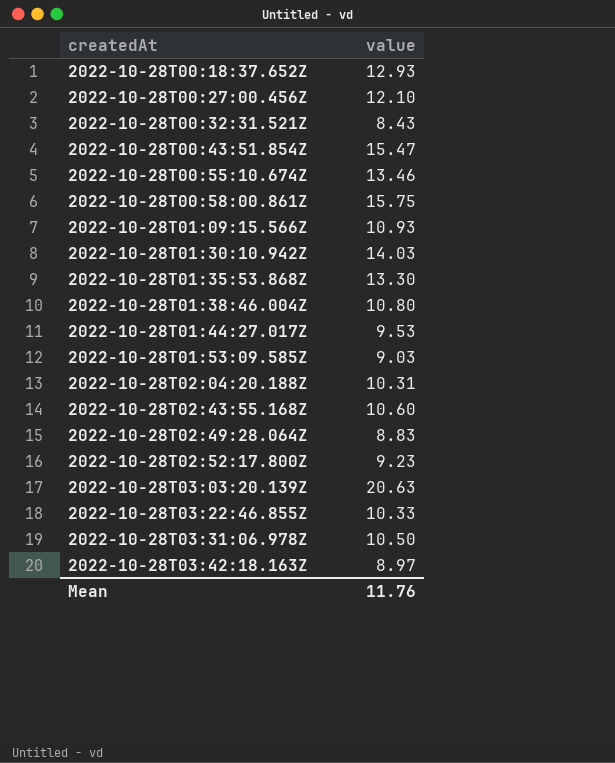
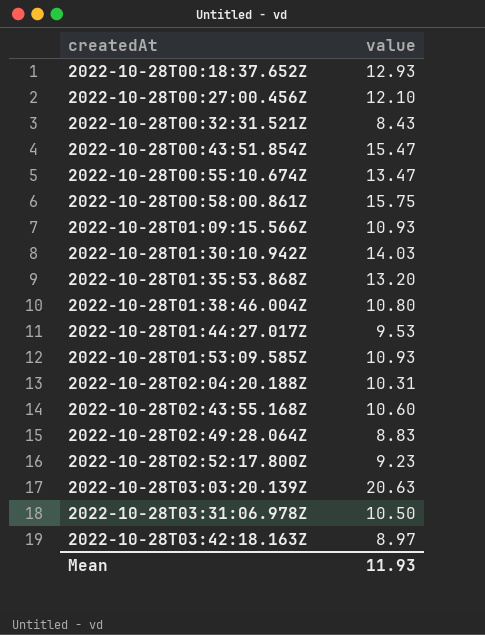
row 2022-10-28T03:22:46.855Z: 10.33 -> none
2022-10-28T00:55:10.674Z | value: 13.46 -> 13.47
2022-10-28T01:35:53.868Z | value: 13.30 -> 13.20
2022-10-28T01:53:09.585Z | value: 9.03 -> 10.93
Mean | value: 11.76 -> 11.93

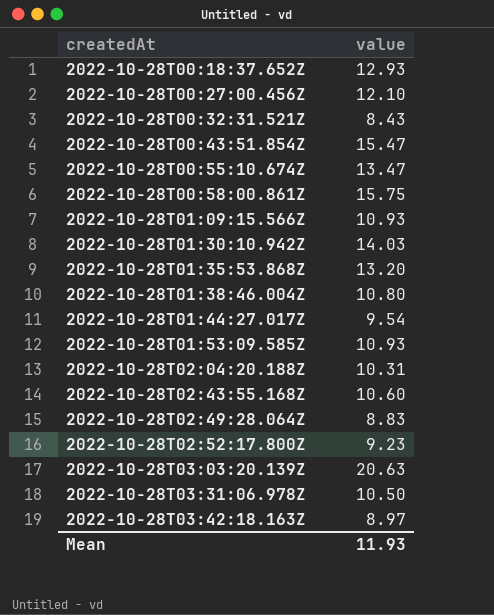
2022-10-28T01:44:27.017Z | value: 9.53 -> 9.54

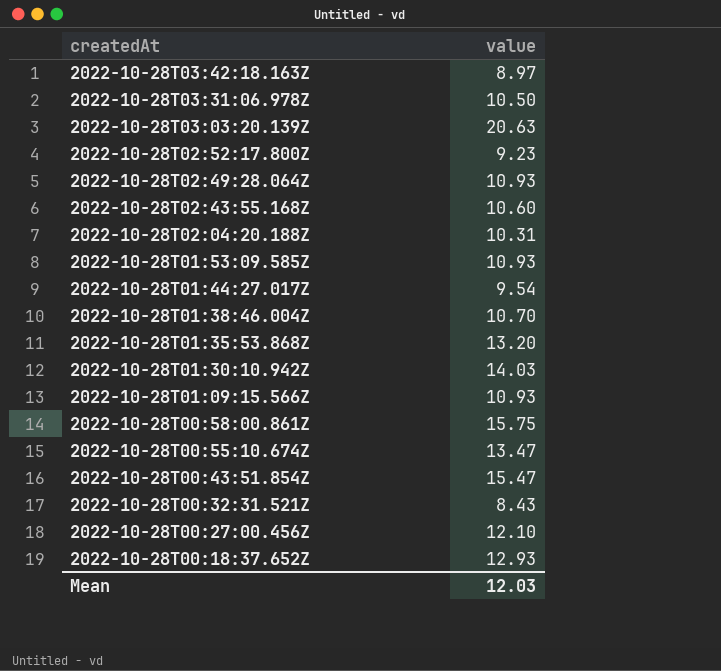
row order: createdAt ascending -> createdAt descending
2022-10-28T02:49:28.064Z | value: 8.83 -> 10.93
2022-10-28T01:38:46.004Z | value: 10.80 -> 10.70
Mean | value: 11.93 -> 12.03

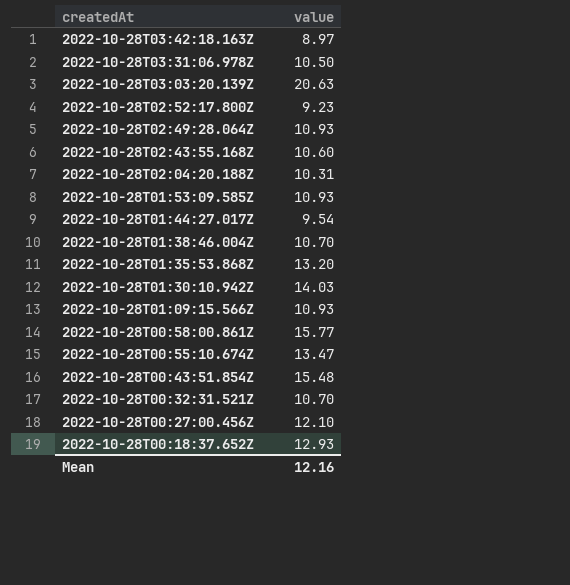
2022-10-28T00:58:00.861Z | value: 15.75 -> 15.77
2022-10-28T00:43:51.854Z | value: 15.47 -> 15.48
2022-10-28T00:32:31.521Z | value: 8.43 -> 10.70
Mean | value: 12.03 -> 12.16

